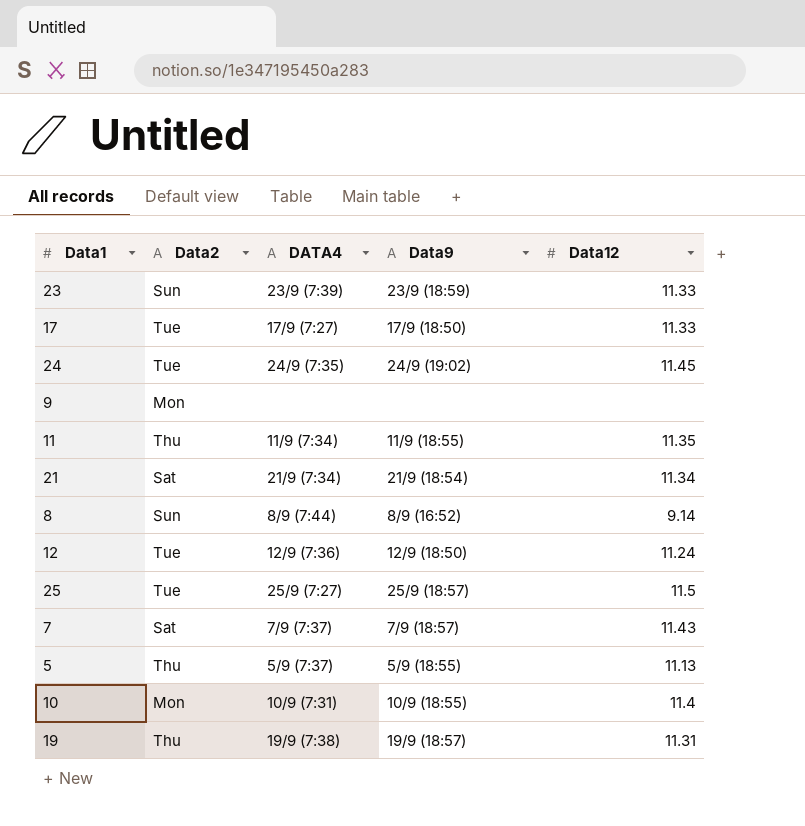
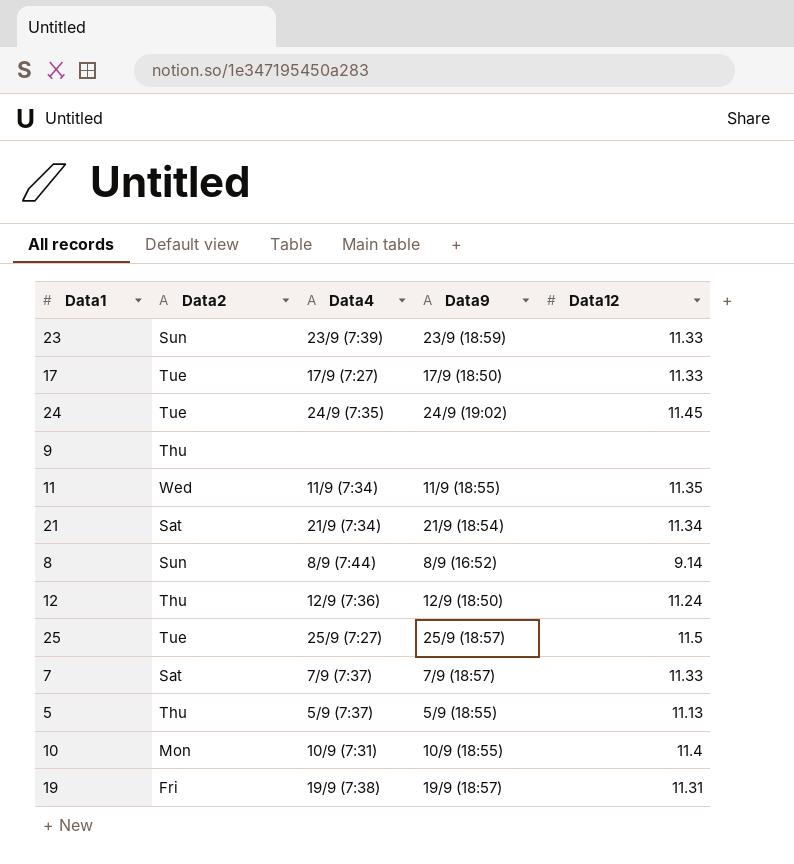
column name: DATA4 -> Data4
9 | Data2: Mon -> Thu
11 | Data2: Thu -> Wed
12 | Data2: Tue -> Thu
7 | Data12: 11.43 -> 11.33
19 | Data2: Thu -> Fri

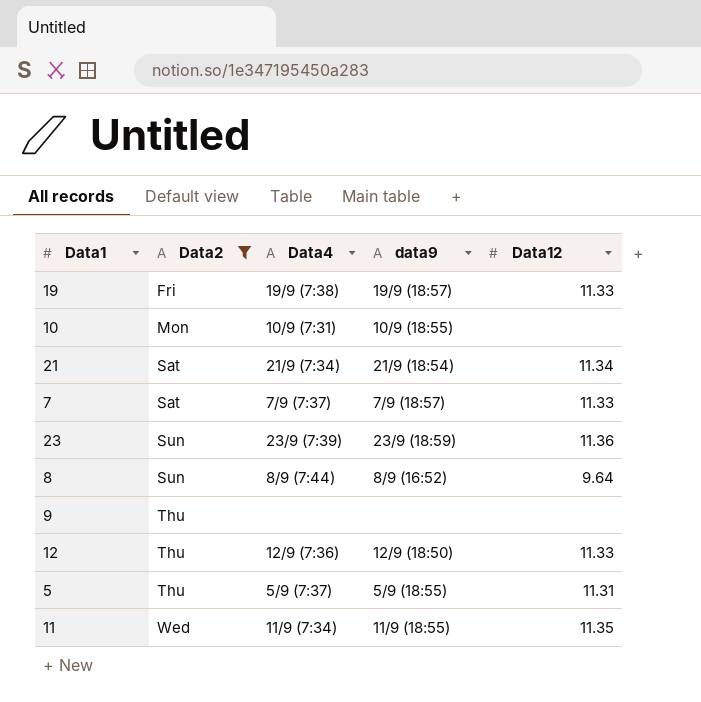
filter: none -> Data2 != Tue
row order: none -> Data2 ascending
column name: Data9 -> data9
19 | Data12: 11.31 -> 11.33
10 | Data12: 11.4 -> none
23 | Data12: 11.33 -> 11.36
8 | Data12: 9.14 -> 9.64
12 | Data12: 11.24 -> 11.33
5 | Data12: 11.13 -> 11.31

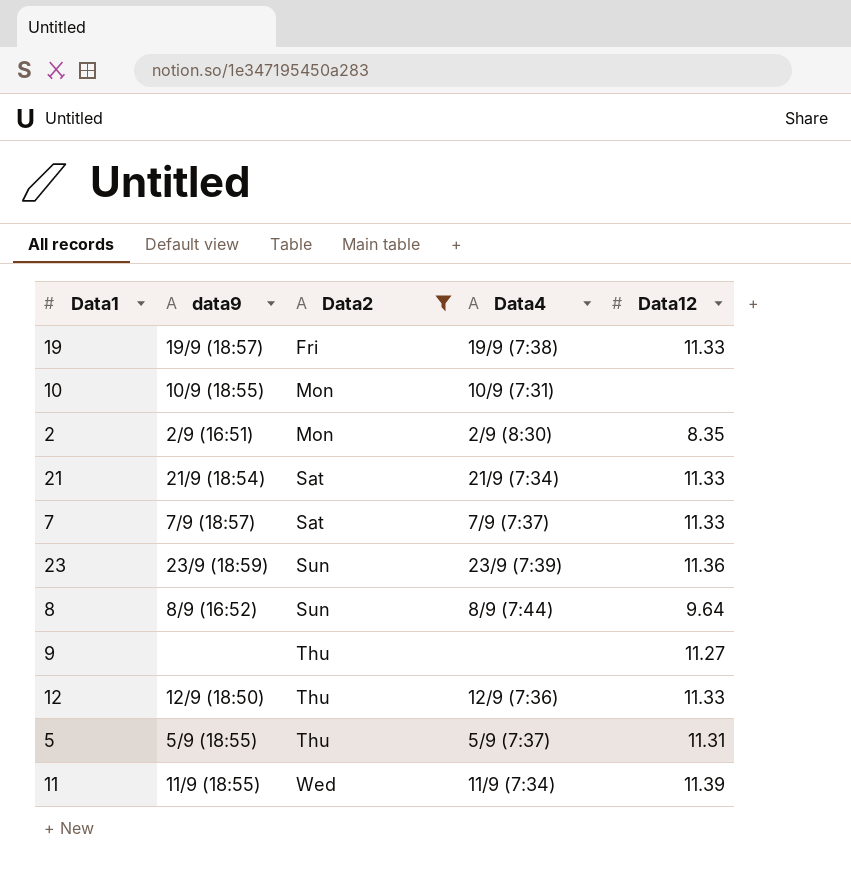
column data9 | position: 4 -> 2
row 2: none -> 2/9 (16:51) | Mon | 2/9 (8:30) | 8.35
21 | Data12: 11.34 -> 11.33
9 | Data12: none -> 11.27
11 | Data12: 11.35 -> 11.39

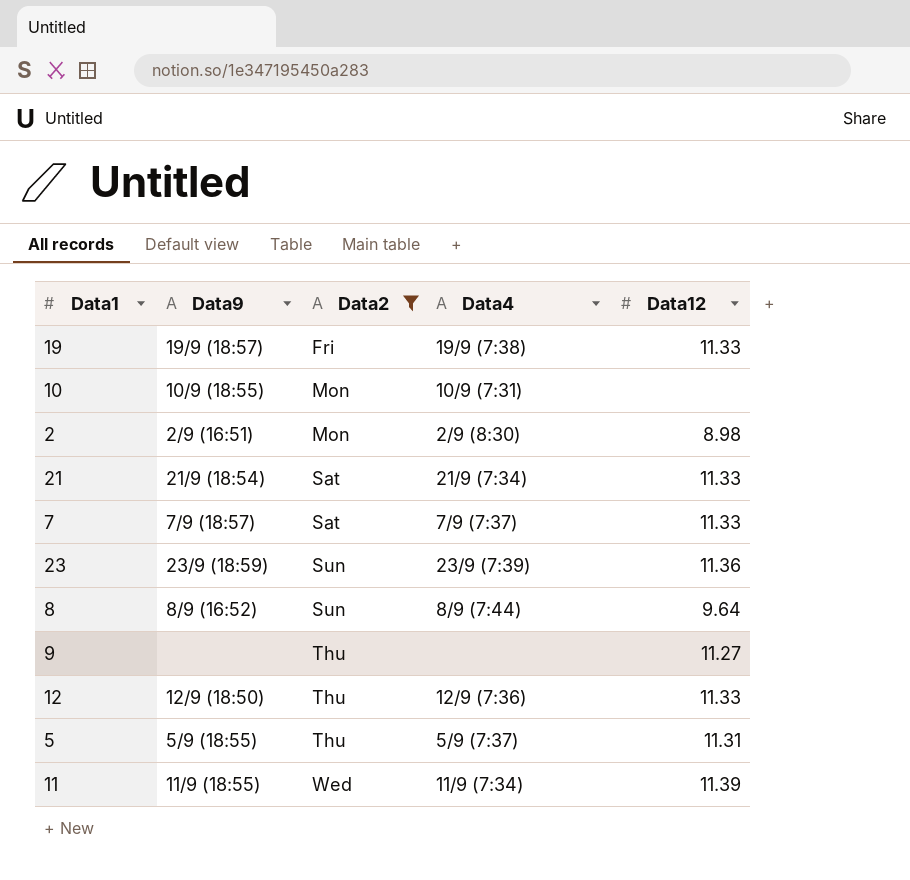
column name: data9 -> Data9
2 | Data12: 8.35 -> 8.98

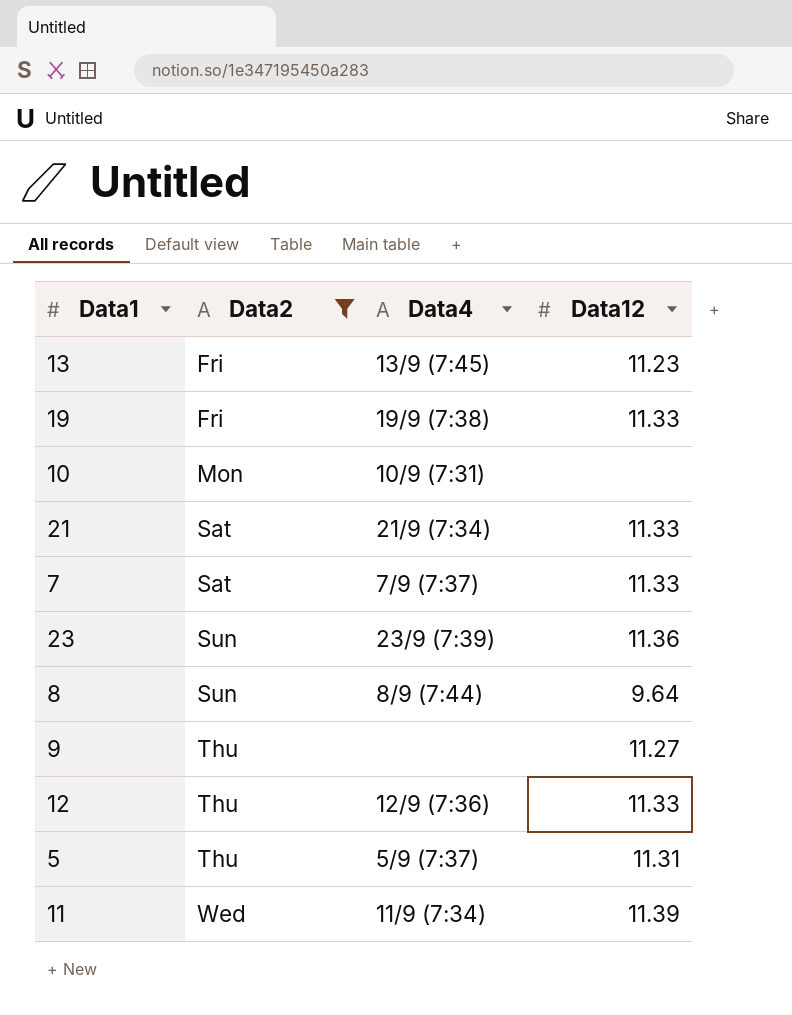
column Data9 | position: 2 -> none
row 2: 2/9 (16:51) | Mon | 2/9 (8:30) | 8.98 -> none
row 13: none -> Fri | 13/9 (7:45) | 11.23

